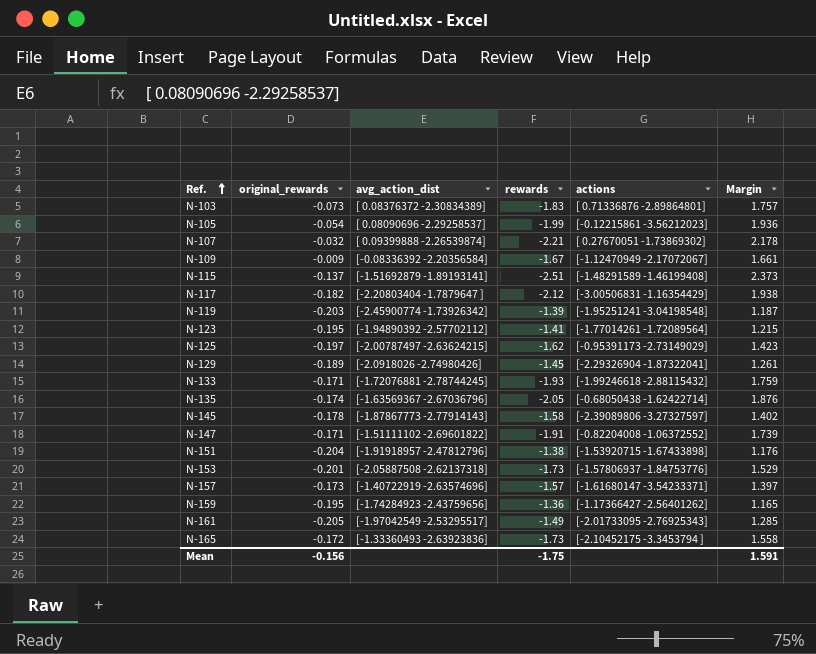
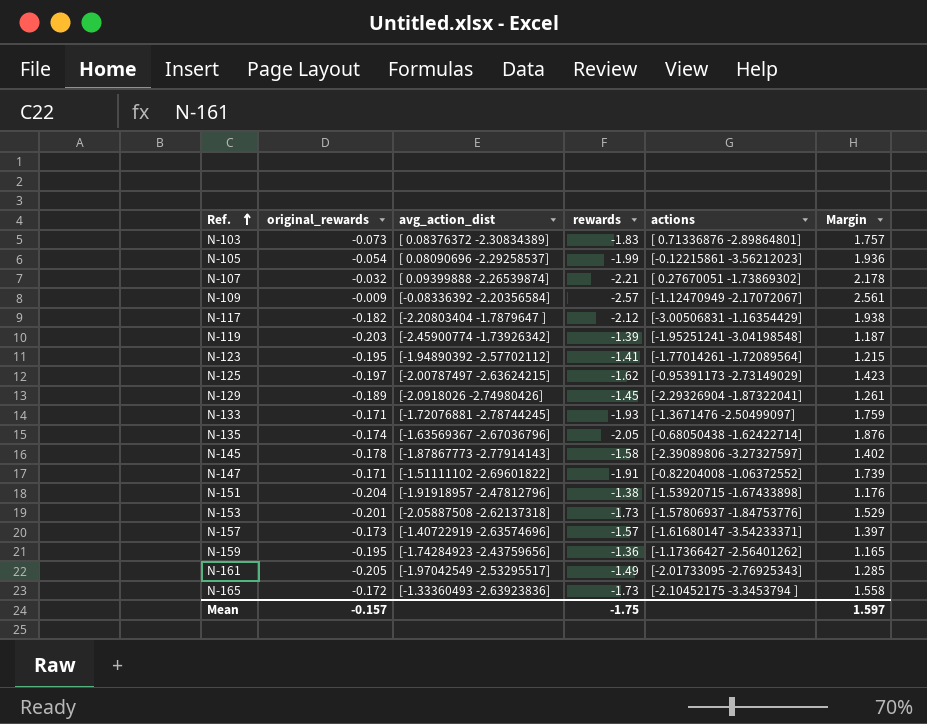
row N-115: -0.137 | [-1.51692879 -1.89193141] | -2.51 | [-1.48291589 -1.46199408] | 2.373 -> none
N-109 | rewards: -1.67 -> -2.57
N-109 | Margin: 1.661 -> 2.561
N-133 | actions: [-1.99246618 -2.88115432] -> [-1.3671476 -2.50499097]
Mean | original_rewards: -0.156 -> -0.157
Mean | Margin: 1.591 -> 1.597

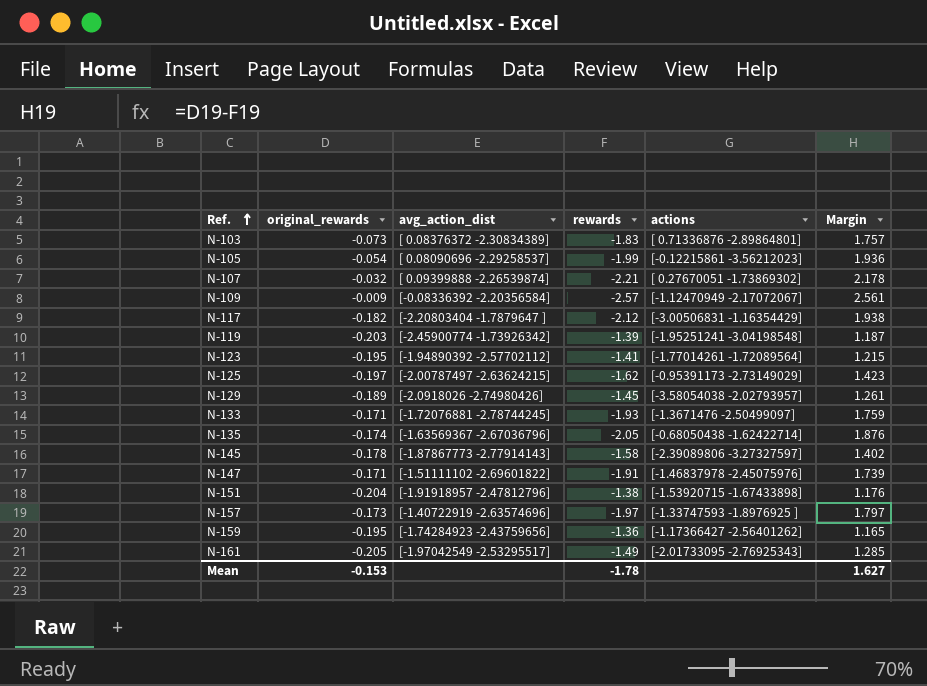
row N-153: -0.201 | [-2.05887508 -2.62137318] | -1.73 | [-1.57806937 -1.84753776] | 1.529 -> none
row N-165: -0.172 | [-1.33360493 -2.63923836] | -1.73 | [-2.10452175 -3.3453794 ] | 1.558 -> none
N-129 | actions: [-2.29326904 -1.87322041] -> [-3.58054038 -2.02793957]
N-147 | actions: [-0.82204008 -1.06372552] -> [-1.46837978 -2.45075976]
N-157 | rewards: -1.57 -> -1.97
N-157 | actions: [-1.61680147 -3.54233371] -> [-1.33747593 -1.8976925 ]
N-157 | Margin: 1.397 -> 1.797
Mean | original_rewards: -0.157 -> -0.153
Mean | rewards: -1.75 -> -1.78
Mean | Margin: 1.597 -> 1.627

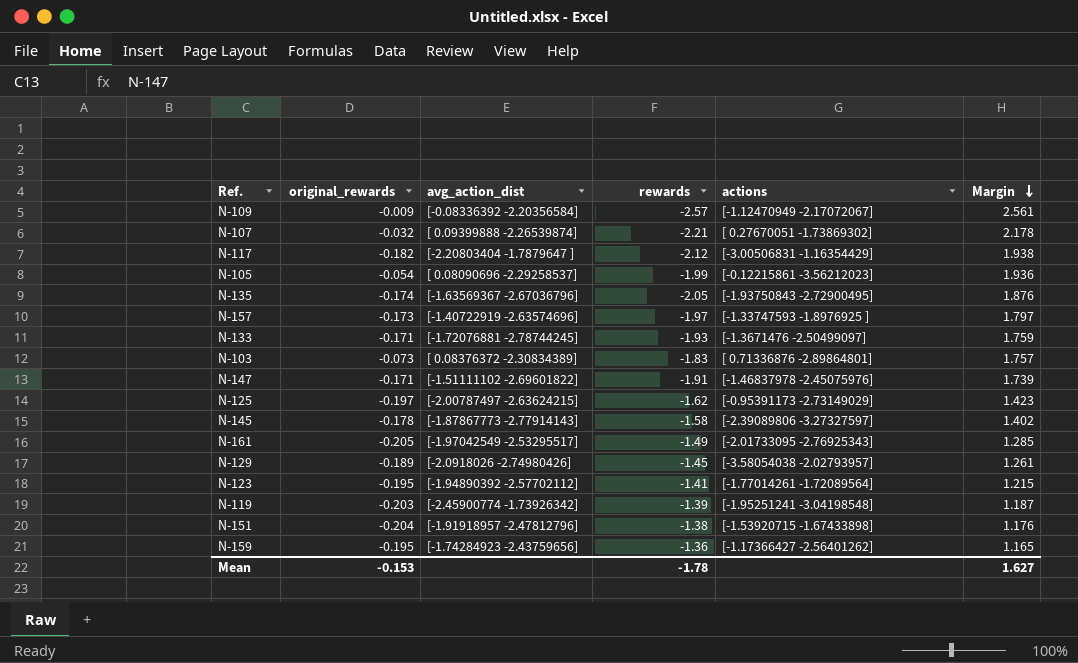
row order: Ref. ascending -> Margin descending
N-135 | actions: [-0.68050438 -1.62422714] -> [-1.93750843 -2.72900495]

